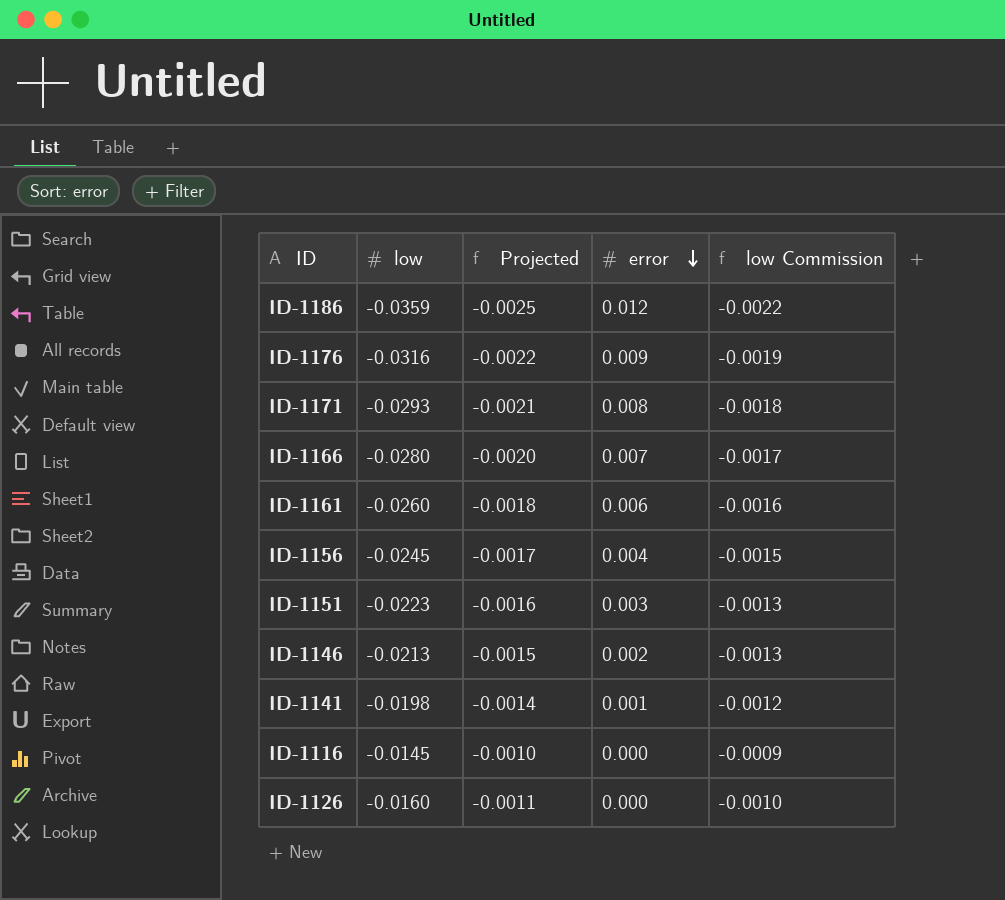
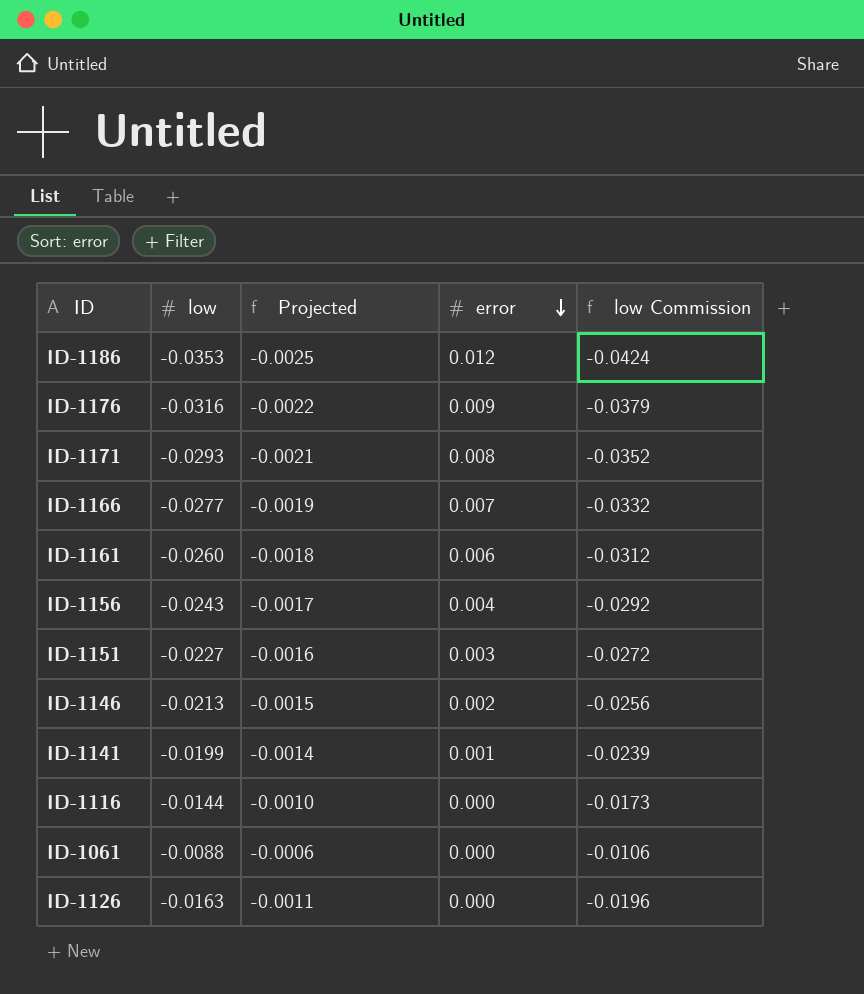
column low Commission | formula: [low] * 0.06 -> [low] * 1.2
ID-1186 | low: -0.0359 -> -0.0353
ID-1166 | low: -0.0280 -> -0.0277
ID-1166 | Projected: -0.0020 -> -0.0019
ID-1156 | low: -0.0245 -> -0.0243
ID-1151 | low: -0.0223 -> -0.0227
ID-1141 | low: -0.0198 -> -0.0199
ID-1116 | low: -0.0145 -> -0.0144
row ID-1061: none -> -0.0088 | -0.0006 | 0.000 | -0.0106
ID-1126 | low: -0.0160 -> -0.0163

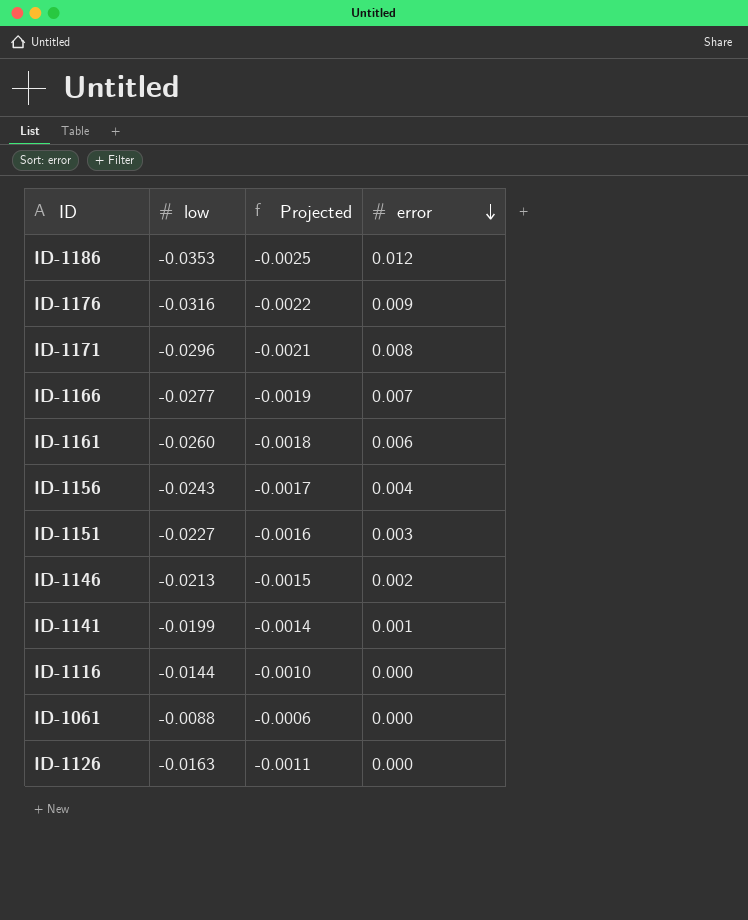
column low Commission | formula: [low] * 1.2 -> none
ID-1171 | low: -0.0293 -> -0.0296

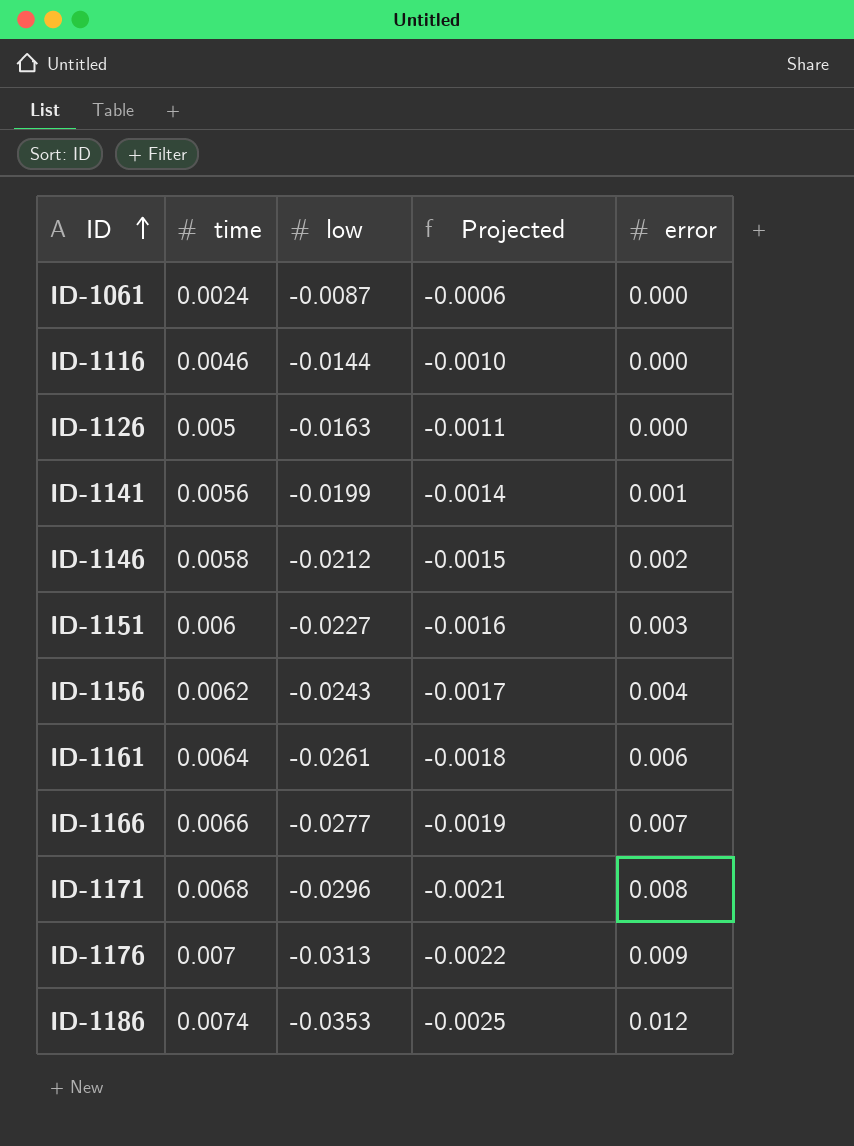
row order: error descending -> ID ascending
column time | position: none -> 2
ID-1061 | low: -0.0088 -> -0.0087
ID-1146 | low: -0.0213 -> -0.0212
ID-1161 | low: -0.0260 -> -0.0261
ID-1176 | low: -0.0316 -> -0.0313

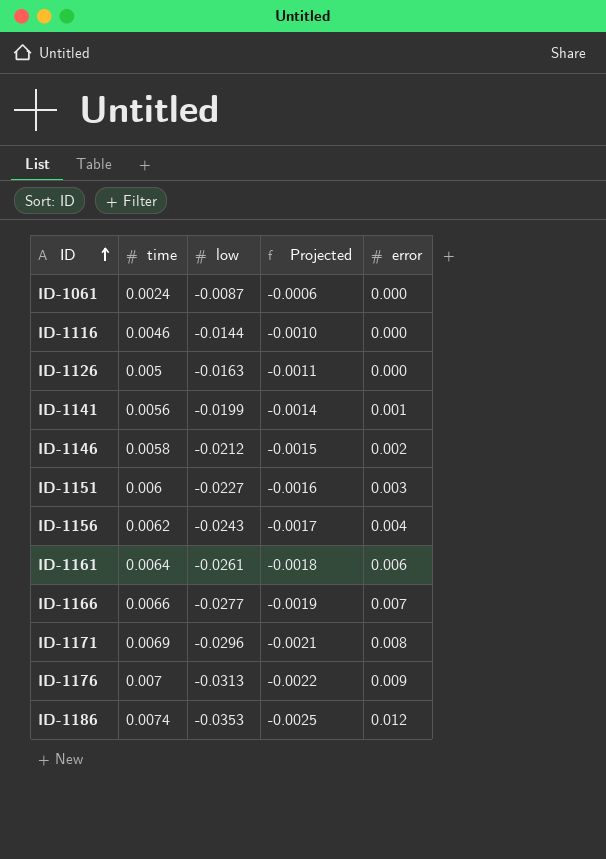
ID-1171 | time: 0.0068 -> 0.0069

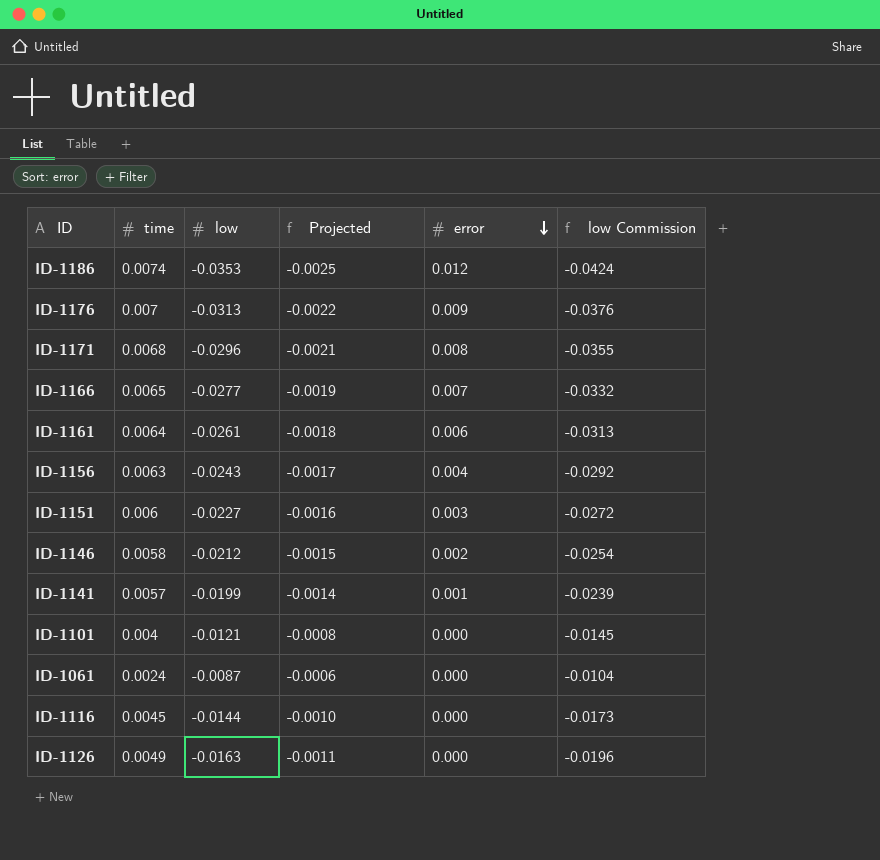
row order: ID ascending -> error descending
column low Commission | formula: none -> [low] * 1.2
ID-1171 | time: 0.0069 -> 0.0068
ID-1166 | time: 0.0066 -> 0.0065
ID-1156 | time: 0.0062 -> 0.0063
ID-1141 | time: 0.0056 -> 0.0057
row ID-1101: none -> 0.004 | -0.0121 | -0.0008 | 0.000 | -0.0145
ID-1116 | time: 0.0046 -> 0.0045
ID-1126 | time: 0.005 -> 0.0049

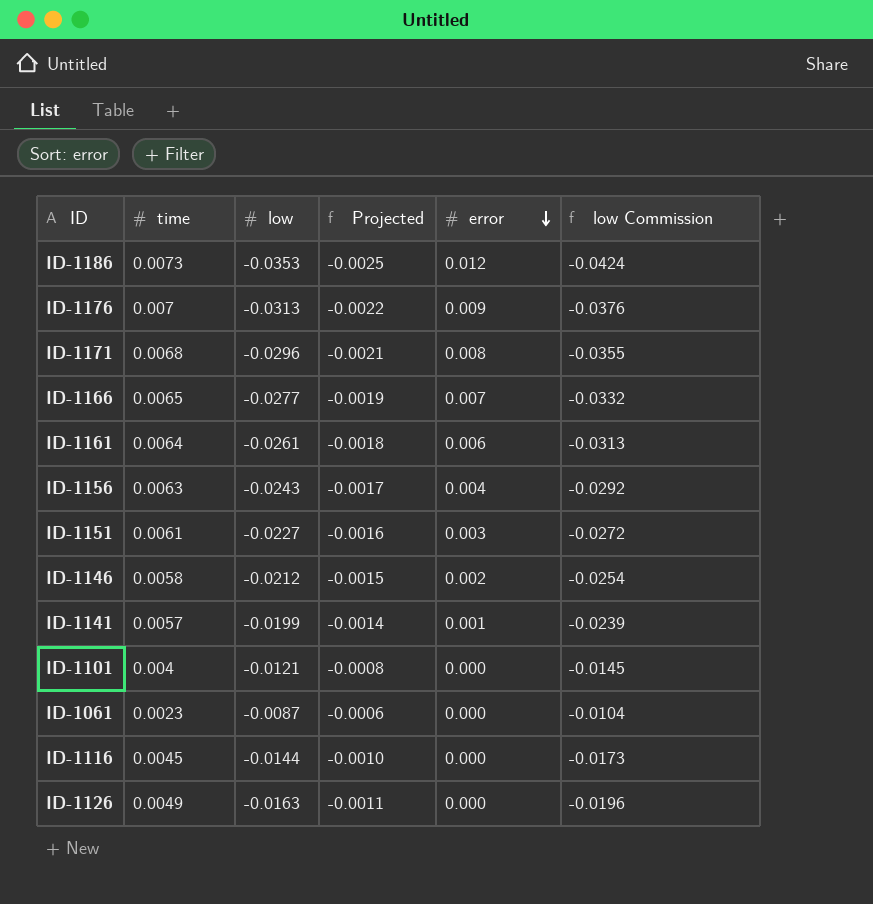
ID-1186 | time: 0.0074 -> 0.0073
ID-1151 | time: 0.006 -> 0.0061
ID-1061 | time: 0.0024 -> 0.0023

